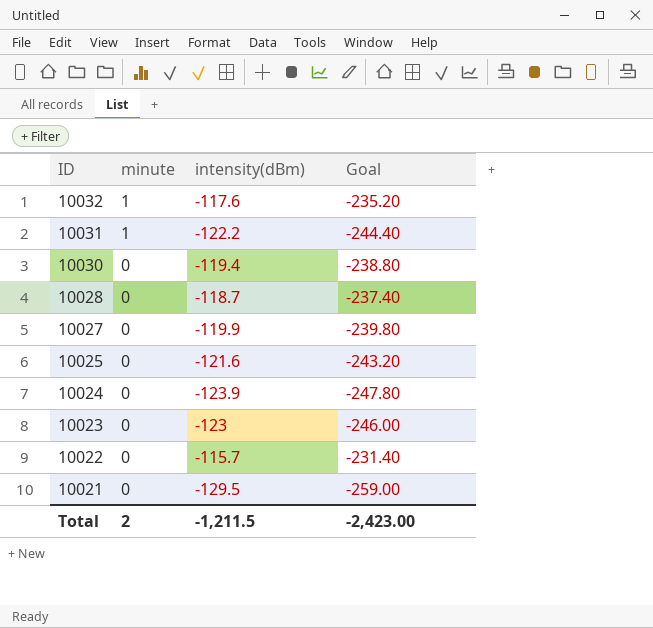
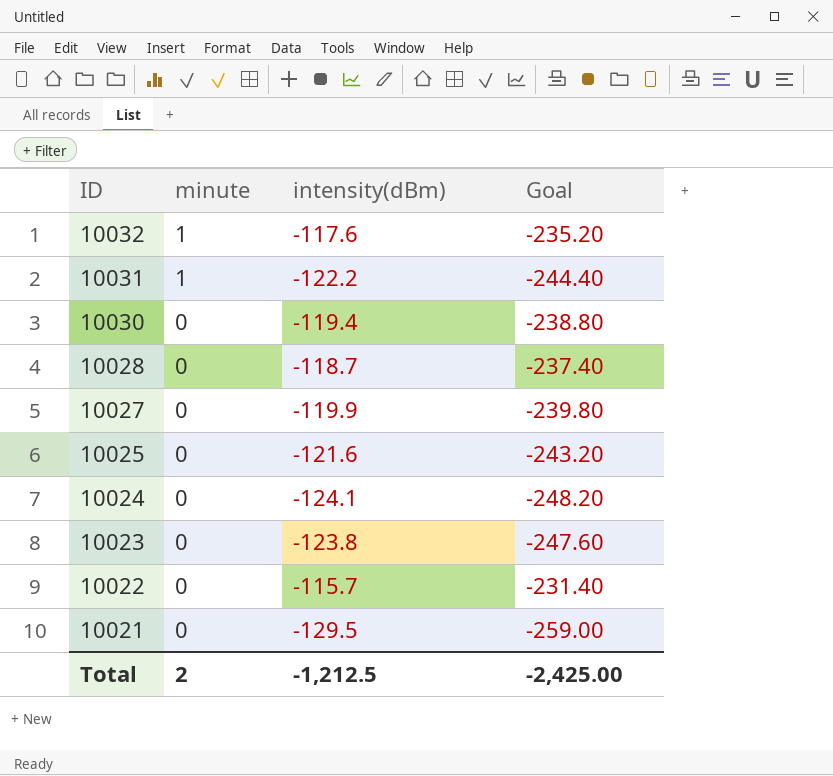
10024 | intensity(dBm): -123.9 -> -124.1
10024 | Goal: -247.80 -> -248.20
10023 | intensity(dBm): -123 -> -123.8
10023 | Goal: -246.00 -> -247.60
Total | intensity(dBm): -1,211.5 -> -1,212.5
Total | Goal: -2,423.00 -> -2,425.00

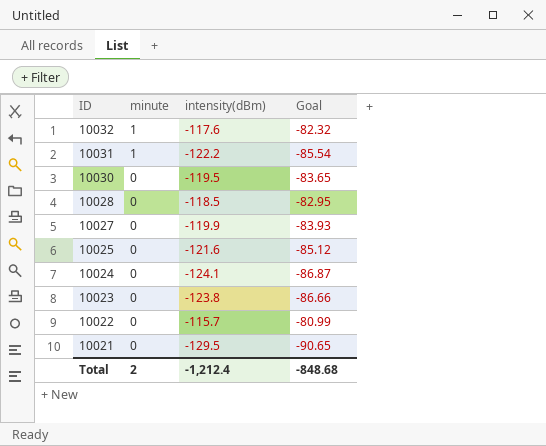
column Goal | formula: [intensity(dBm)] * 2 -> [intensity(dBm)] * 0.7
10030 | intensity(dBm): -119.4 -> -119.5
10028 | intensity(dBm): -118.7 -> -118.5
Total | intensity(dBm): -1,212.5 -> -1,212.4
Total | Goal: -2,425.00 -> -848.68

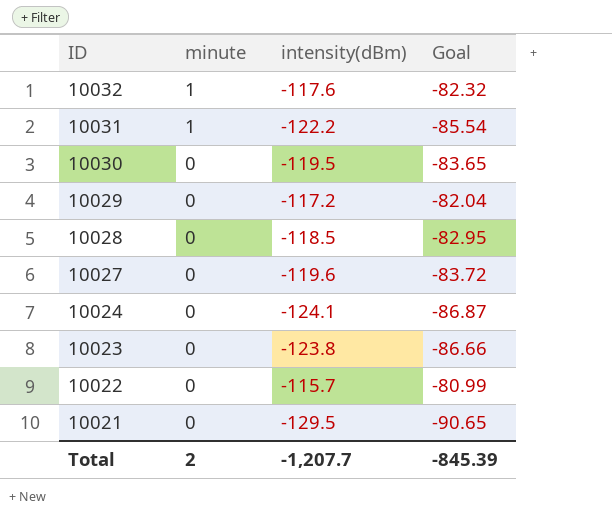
row 10025: 0 | -121.6 | -85.12 -> none
row 10029: none -> 0 | -117.2 | -82.04
10027 | intensity(dBm): -119.9 -> -119.6
10027 | Goal: -83.93 -> -83.72
Total | intensity(dBm): -1,212.4 -> -1,207.7
Total | Goal: -848.68 -> -845.39

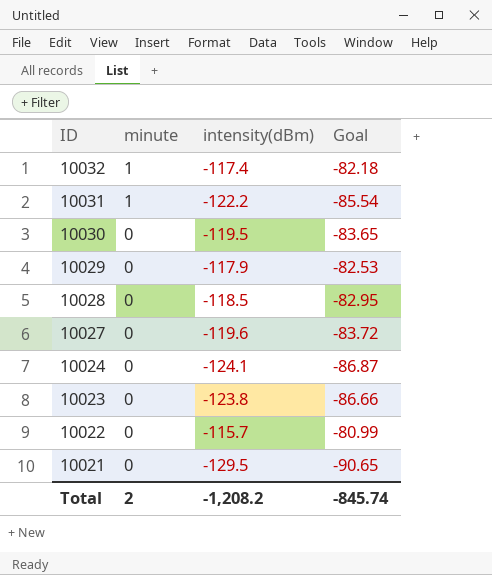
10032 | intensity(dBm): -117.6 -> -117.4
10032 | Goal: -82.32 -> -82.18
10029 | intensity(dBm): -117.2 -> -117.9
10029 | Goal: -82.04 -> -82.53
Total | intensity(dBm): -1,207.7 -> -1,208.2
Total | Goal: -845.39 -> -845.74

